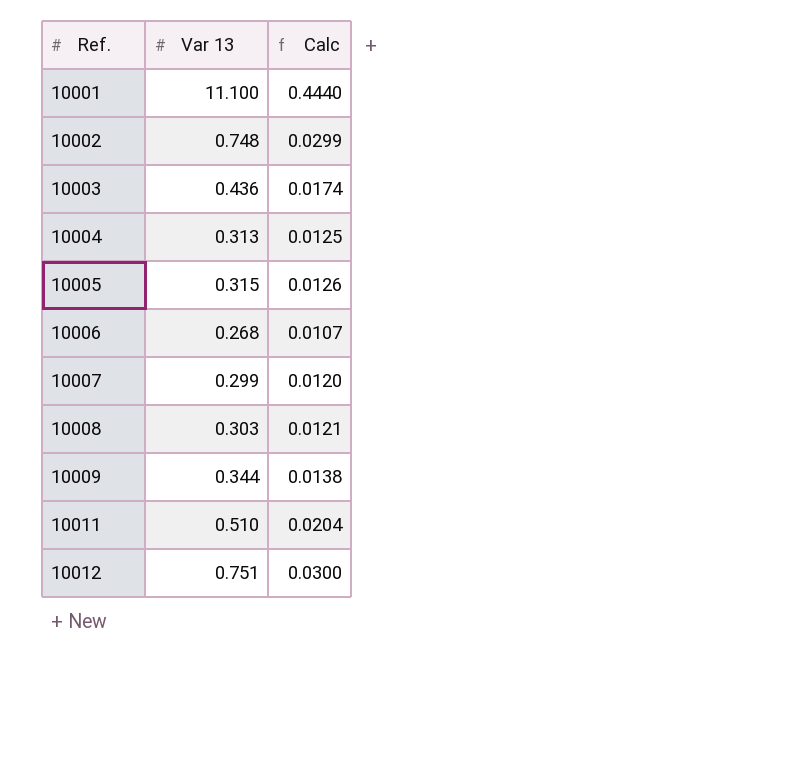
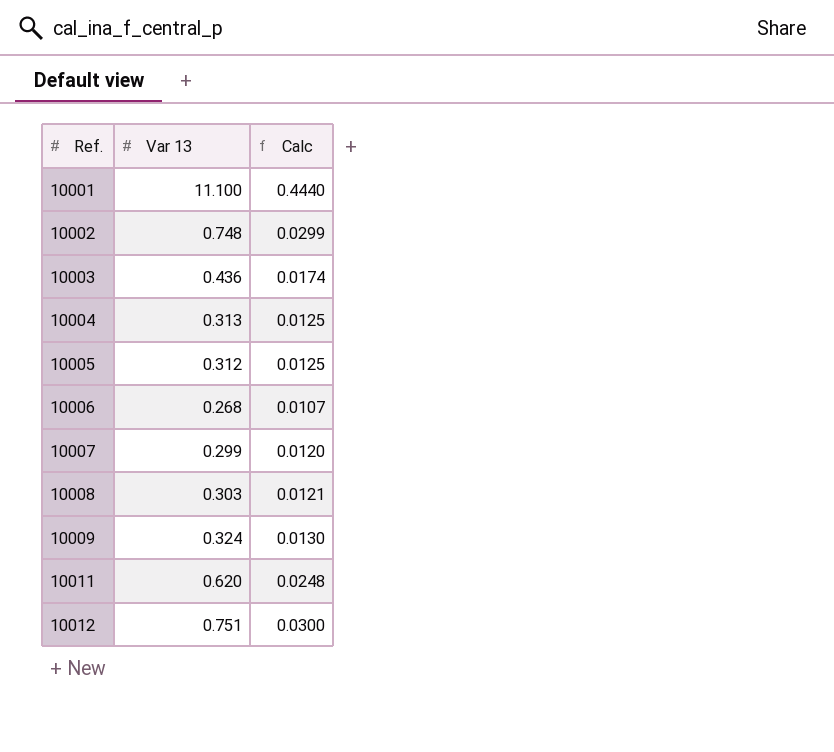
10005 | Var 13: 0.315 -> 0.312
10005 | Calc: 0.0126 -> 0.0125
10009 | Var 13: 0.344 -> 0.324
10009 | Calc: 0.0138 -> 0.0130
10011 | Var 13: 0.510 -> 0.620
10011 | Calc: 0.0204 -> 0.0248

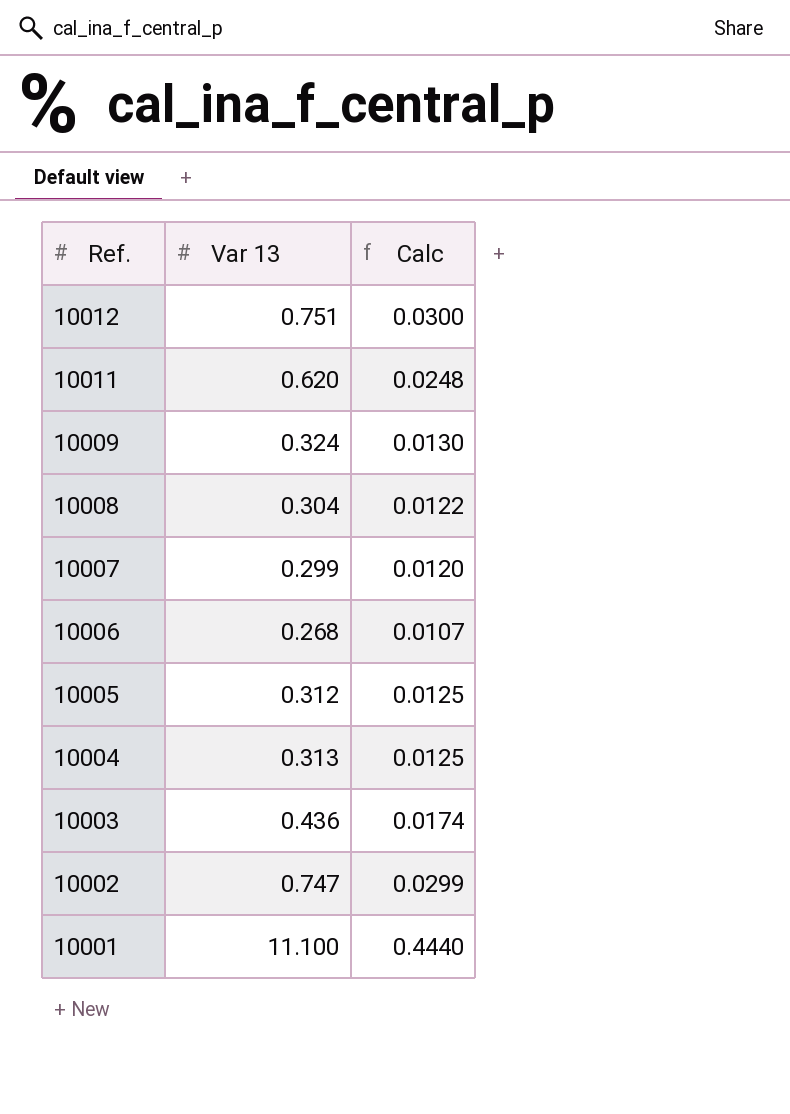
row order: Ref. ascending -> Ref. descending
10008 | Var 13: 0.303 -> 0.304
10008 | Calc: 0.0121 -> 0.0122
10002 | Var 13: 0.748 -> 0.747

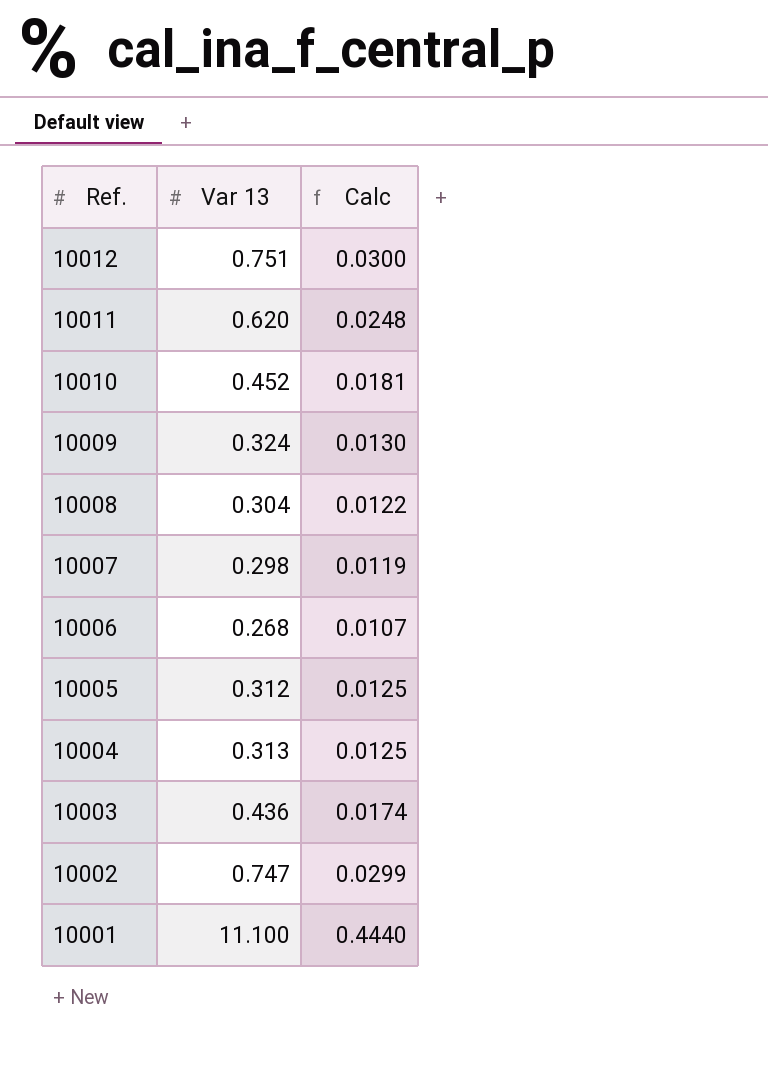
row 10010: none -> 0.452 | 0.0181
10007 | Var 13: 0.299 -> 0.298
10007 | Calc: 0.0120 -> 0.0119

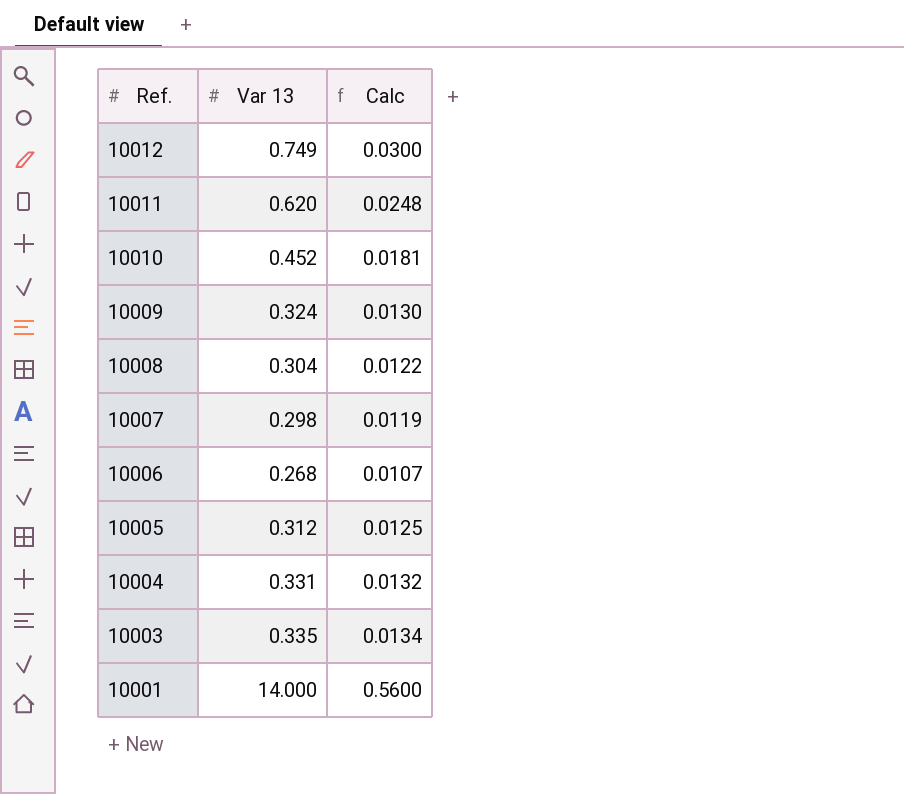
row 10002: 0.747 | 0.0299 -> none
10012 | Var 13: 0.751 -> 0.749
10004 | Var 13: 0.313 -> 0.331
10004 | Calc: 0.0125 -> 0.0132
10003 | Var 13: 0.436 -> 0.335
10003 | Calc: 0.0174 -> 0.0134
10001 | Var 13: 11.100 -> 14.000
10001 | Calc: 0.4440 -> 0.5600

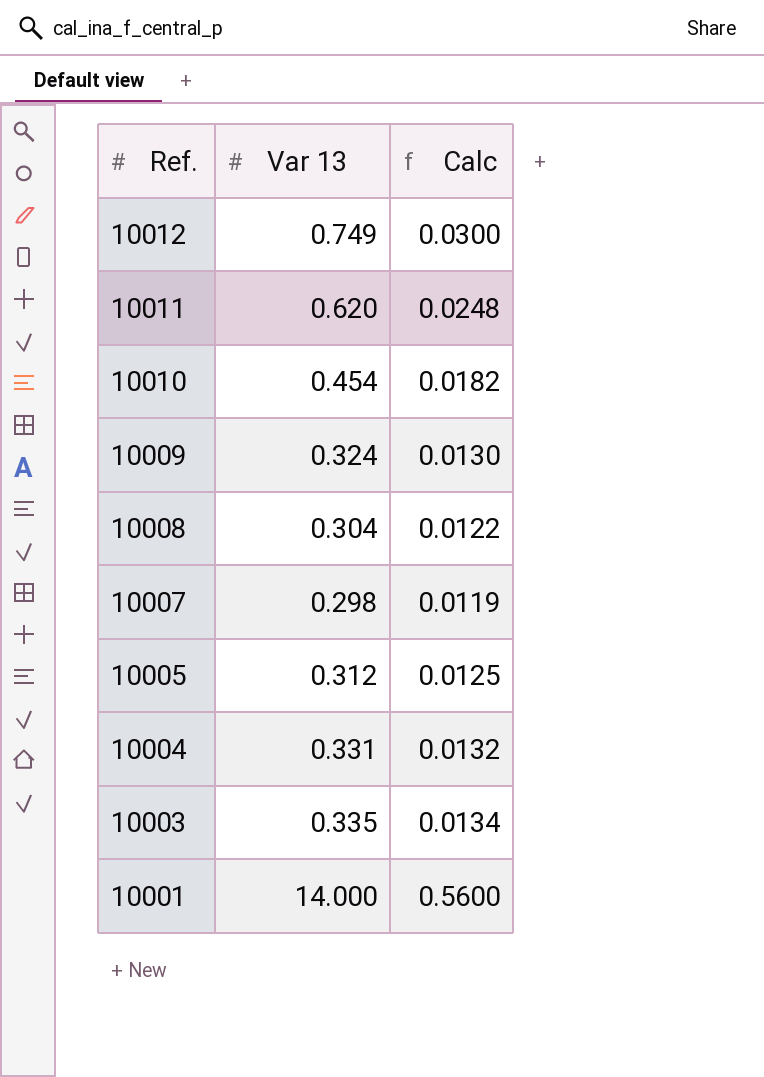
row 10006: 0.268 | 0.0107 -> none
10010 | Var 13: 0.452 -> 0.454
10010 | Calc: 0.0181 -> 0.0182

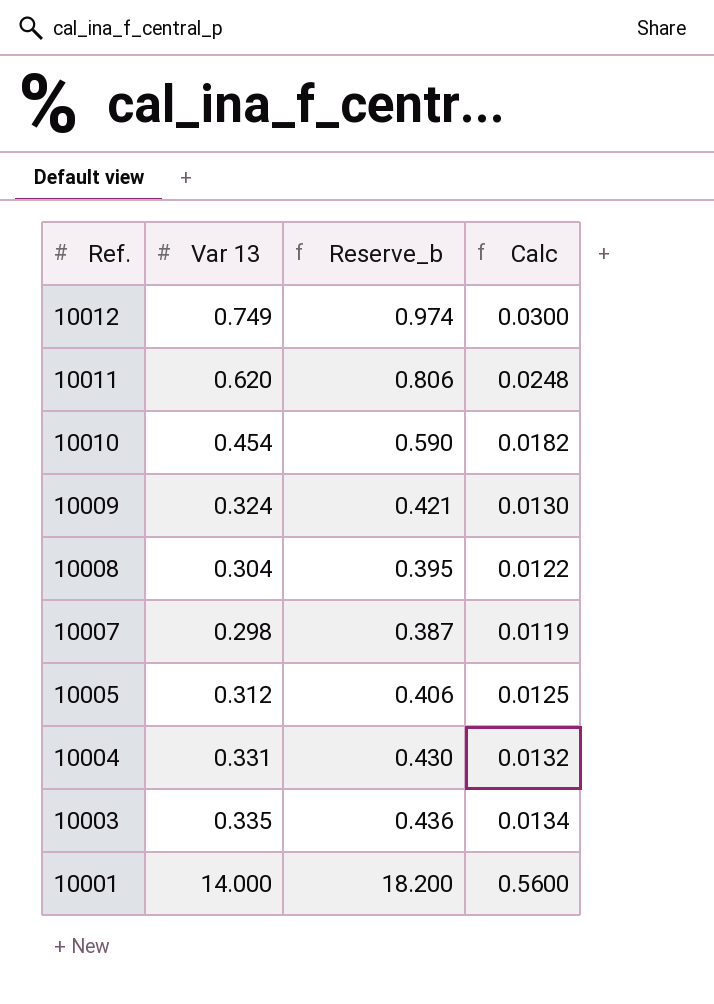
column Reserve_b | formula: none -> [Var 13] * 1.3

